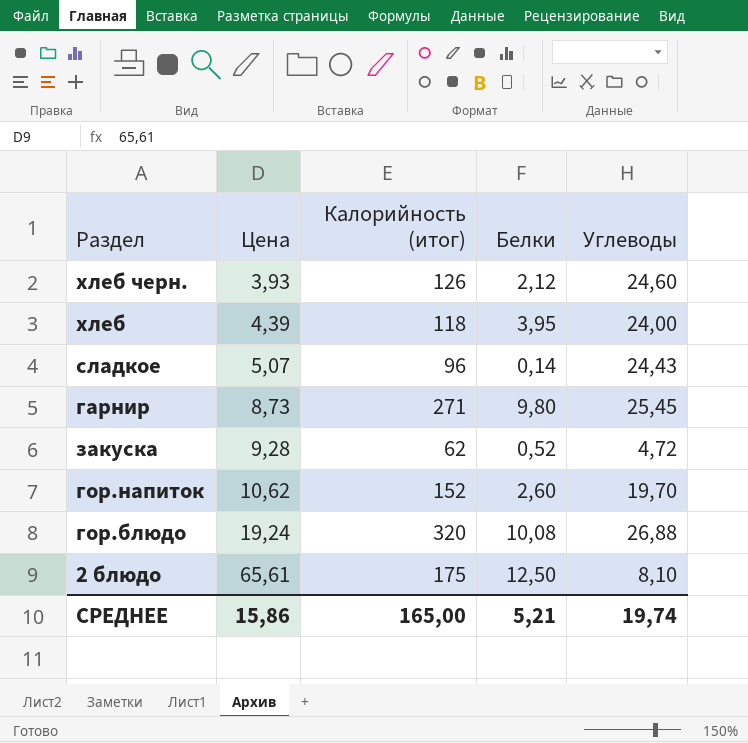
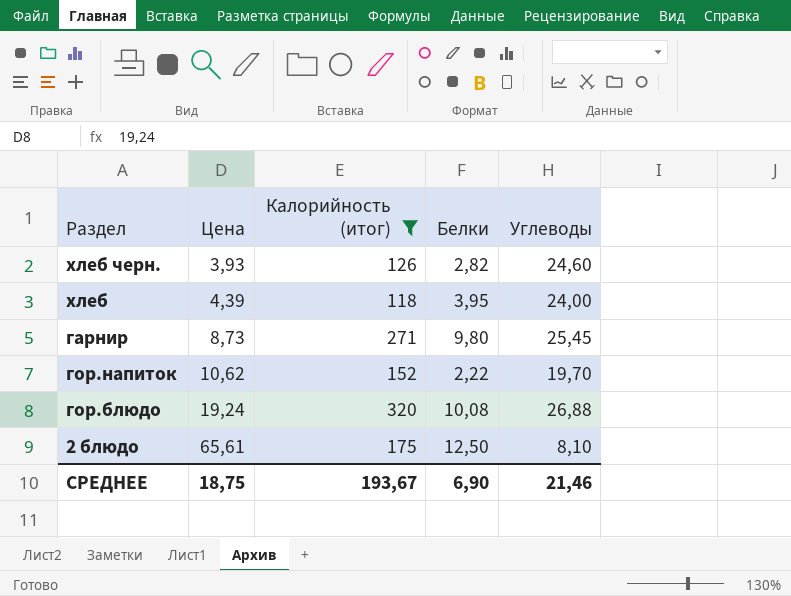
filter: none -> Калорийность (итог) >= 118
хлеб черн. | Белки: 2,12 -> 2,82
гор.напиток | Белки: 2,60 -> 2,22
СРЕДНЕЕ | Цена: 15,86 -> 18,75
СРЕДНЕЕ | Калорийность (итог): 165,00 -> 193,67
СРЕДНЕЕ | Белки: 5,21 -> 6,90
СРЕДНЕЕ | Углеводы: 19,74 -> 21,46

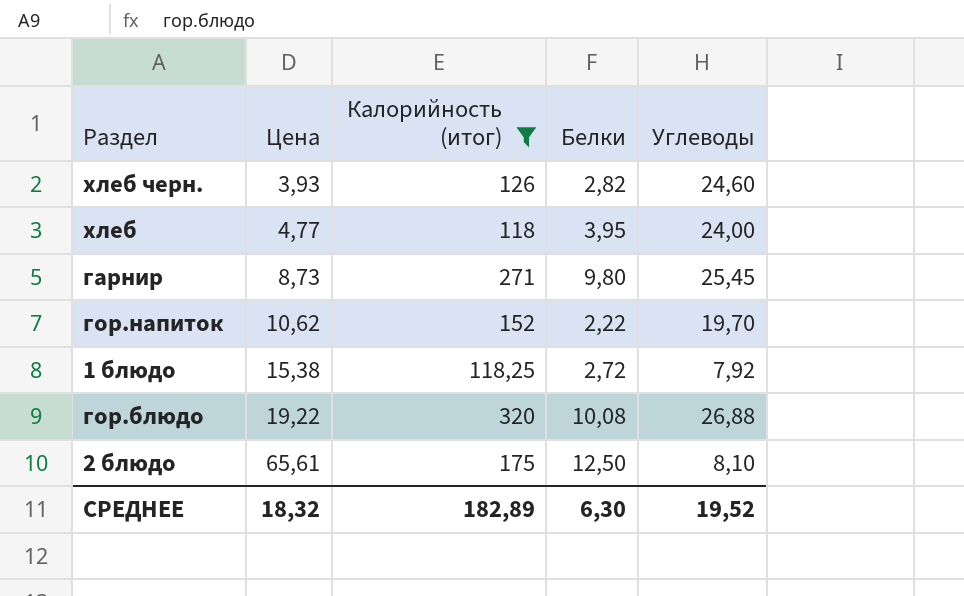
хлеб | Цена: 4,39 -> 4,77
row 1 блюдо: none -> 15,38 | 118,25 | 2,72 | 7,92
гор.блюдо | Цена: 19,24 -> 19,22
СРЕДНЕЕ | Цена: 18,75 -> 18,32
СРЕДНЕЕ | Калорийность (итог): 193,67 -> 182,89
СРЕДНЕЕ | Белки: 6,90 -> 6,30
СРЕДНЕЕ | Углеводы: 21,46 -> 19,52

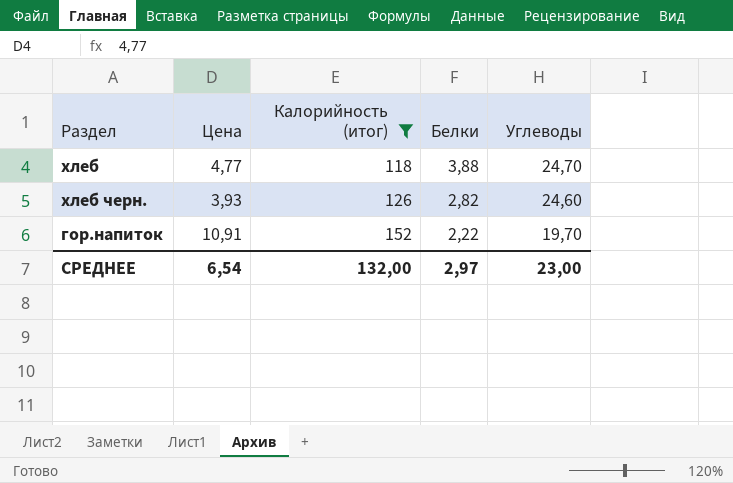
row order: Цена ascending -> Калорийность (итог) ascending
row гарнир: 8,73 | 271 | 9,80 | 25,45 -> none
row 1 блюдо: 15,38 | 118,25 | 2,72 | 7,92 -> none
row гор.блюдо: 19,22 | 320 | 10,08 | 26,88 -> none
row 2 блюдо: 65,61 | 175 | 12,50 | 8,10 -> none
хлеб | Белки: 3,95 -> 3,88
хлеб | Углеводы: 24,00 -> 24,70
гор.напиток | Цена: 10,62 -> 10,91
СРЕДНЕЕ | Цена: 18,32 -> 6,54
СРЕДНЕЕ | Калорийность (итог): 182,89 -> 132,00
СРЕДНЕЕ | Белки: 6,30 -> 2,97
СРЕДНЕЕ | Углеводы: 19,52 -> 23,00

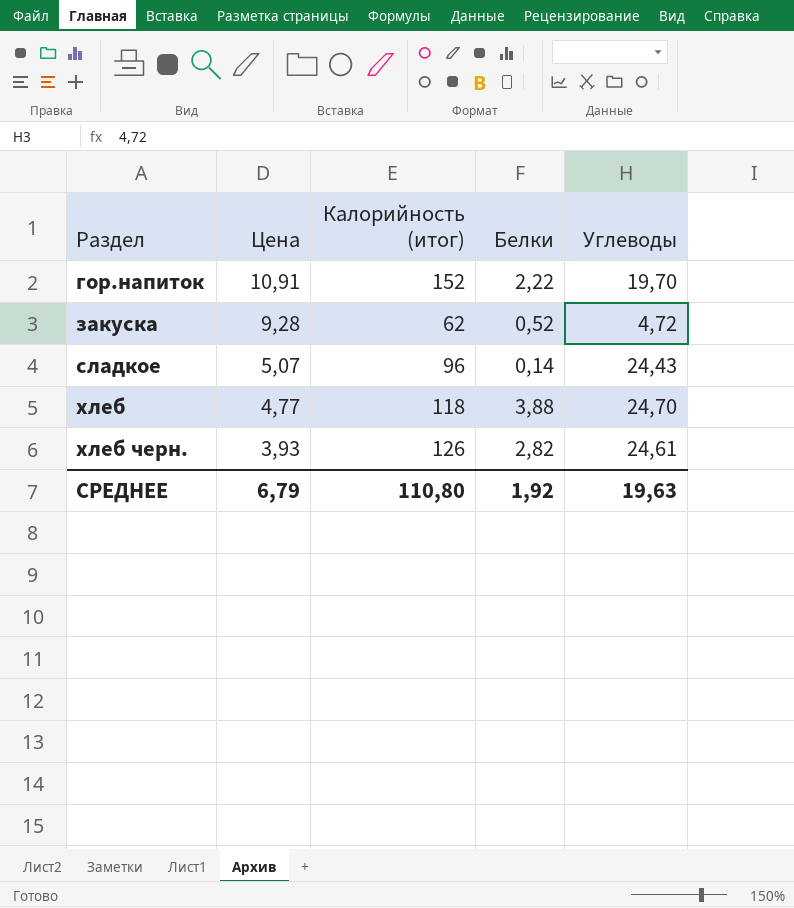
filter: Калорийность (итог) >= 118 -> none
row order: Калорийность (итог) ascending -> Раздел ascending
хлеб черн. | Углеводы: 24,60 -> 24,61
СРЕДНЕЕ | Цена: 6,54 -> 6,79
СРЕДНЕЕ | Калорийность (итог): 132,00 -> 110,80
СРЕДНЕЕ | Белки: 2,97 -> 1,92
СРЕДНЕЕ | Углеводы: 23,00 -> 19,63

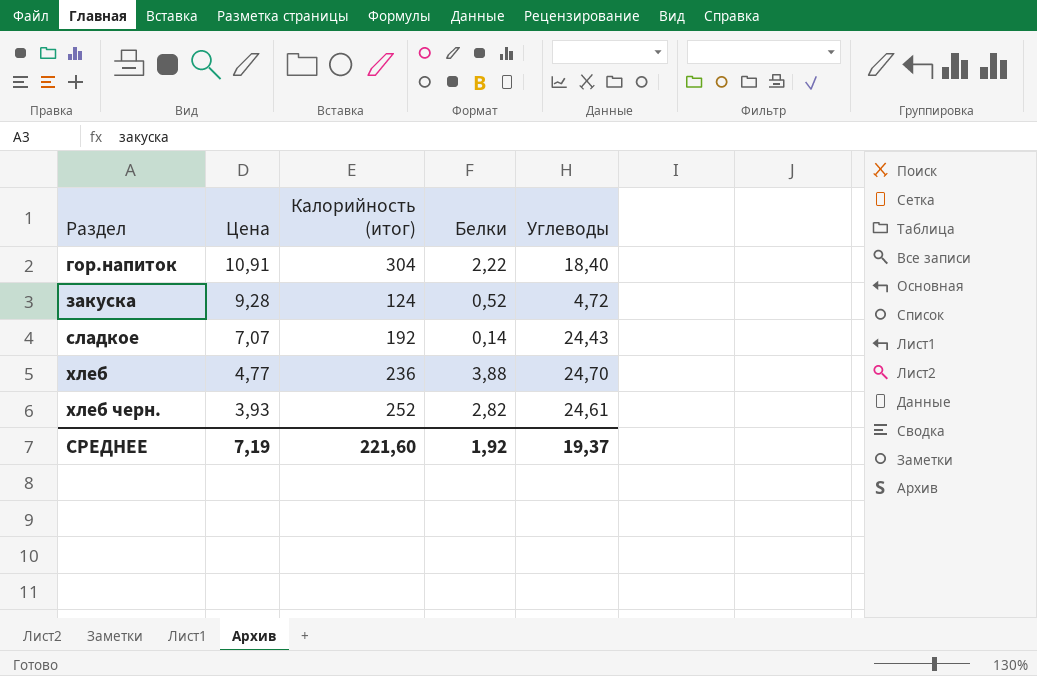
гор.напиток | Калорийность (итог): 152 -> 304
гор.напиток | Углеводы: 19,70 -> 18,40
закуска | Калорийность (итог): 62 -> 124
сладкое | Цена: 5,07 -> 7,07
сладкое | Калорийность (итог): 96 -> 192
хлеб | Калорийность (итог): 118 -> 236
хлеб черн. | Калорийность (итог): 126 -> 252
СРЕДНЕЕ | Цена: 6,79 -> 7,19
СРЕДНЕЕ | Калорийность (итог): 110,80 -> 221,60
СРЕДНЕЕ | Углеводы: 19,63 -> 19,37

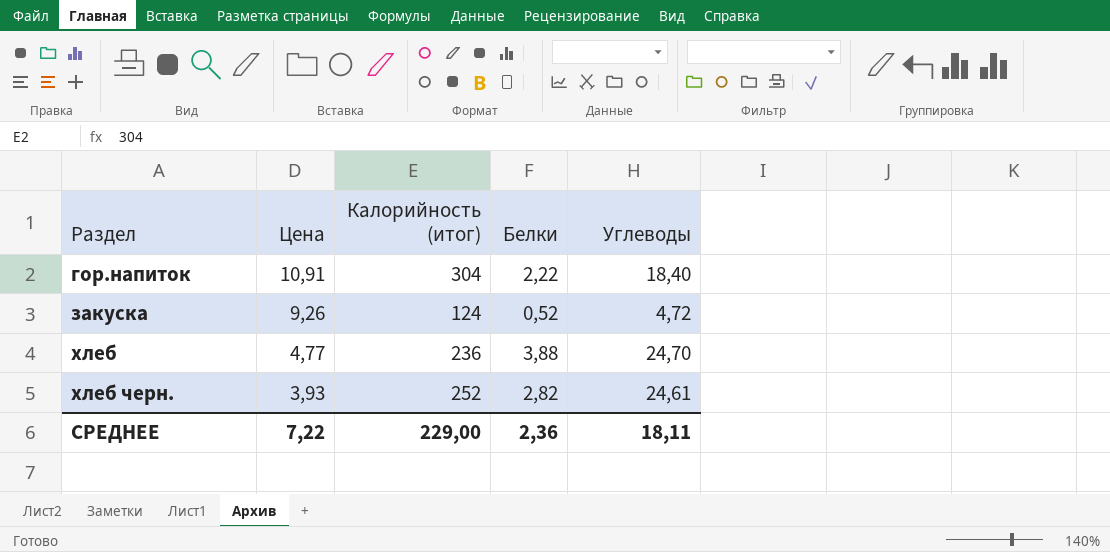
row сладкое: 7,07 | 192 | 0,14 | 24,43 -> none
закуска | Цена: 9,28 -> 9,26
СРЕДНЕЕ | Цена: 7,19 -> 7,22
СРЕДНЕЕ | Калорийность (итог): 221,60 -> 229,00
СРЕДНЕЕ | Белки: 1,92 -> 2,36
СРЕДНЕЕ | Углеводы: 19,37 -> 18,11

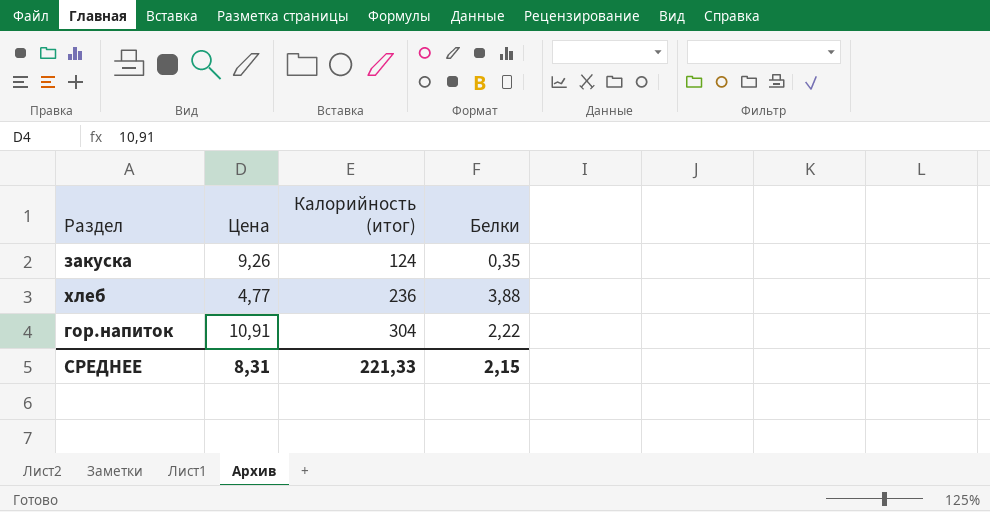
row order: Раздел ascending -> Калорийность (итог) ascending
column Углеводы | position: 5 -> none
row хлеб черн.: 3,93 | 252 | 2,82 | 24,61 -> none
закуска | Белки: 0,52 -> 0,35
СРЕДНЕЕ | Цена: 7,22 -> 8,31
СРЕДНЕЕ | Калорийность (итог): 229,00 -> 221,33
СРЕДНЕЕ | Белки: 2,36 -> 2,15

